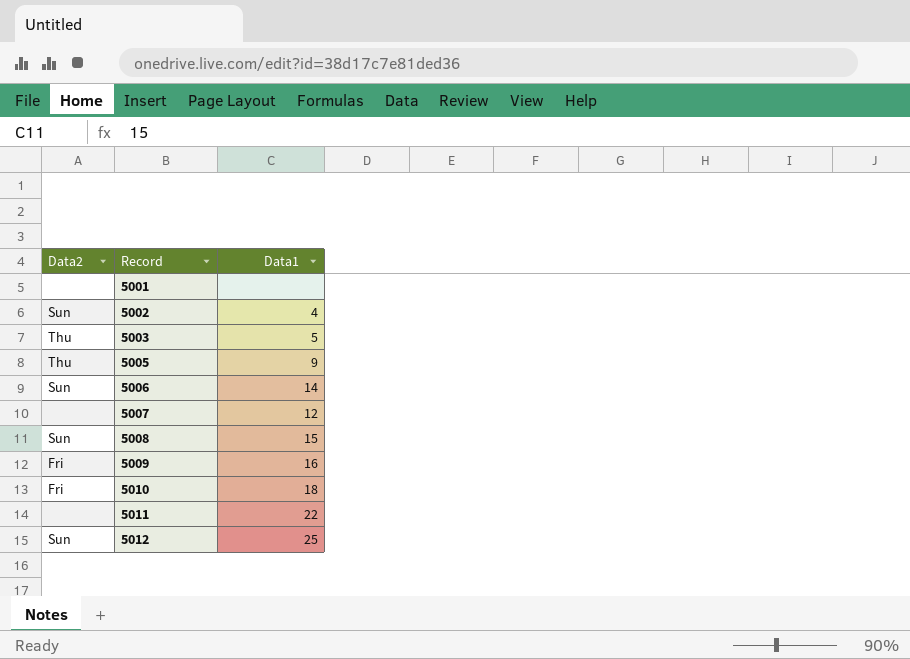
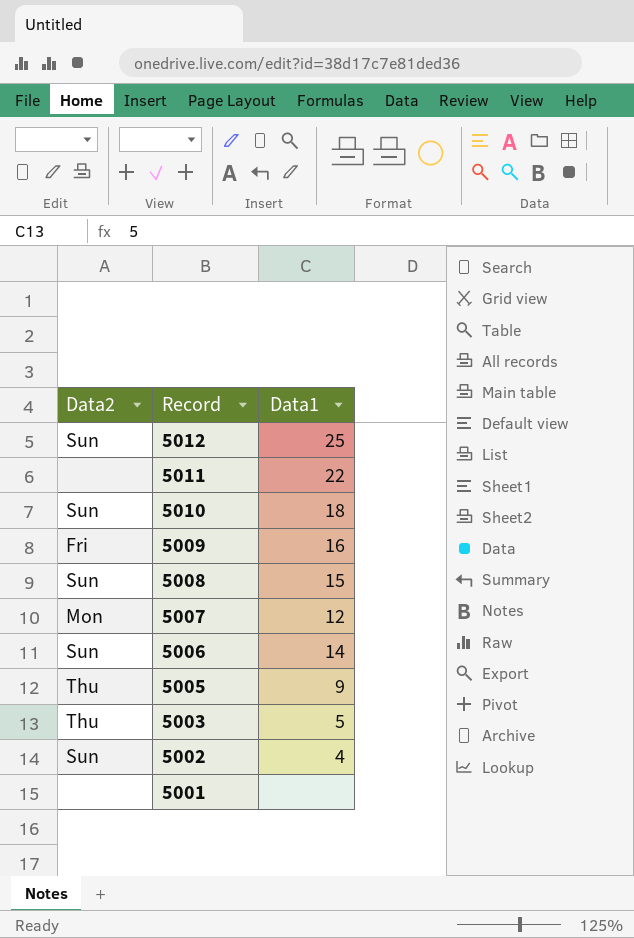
row order: Record ascending -> Record descending
5010 | Data2: Fri -> Sun
5007 | Data2: none -> Mon

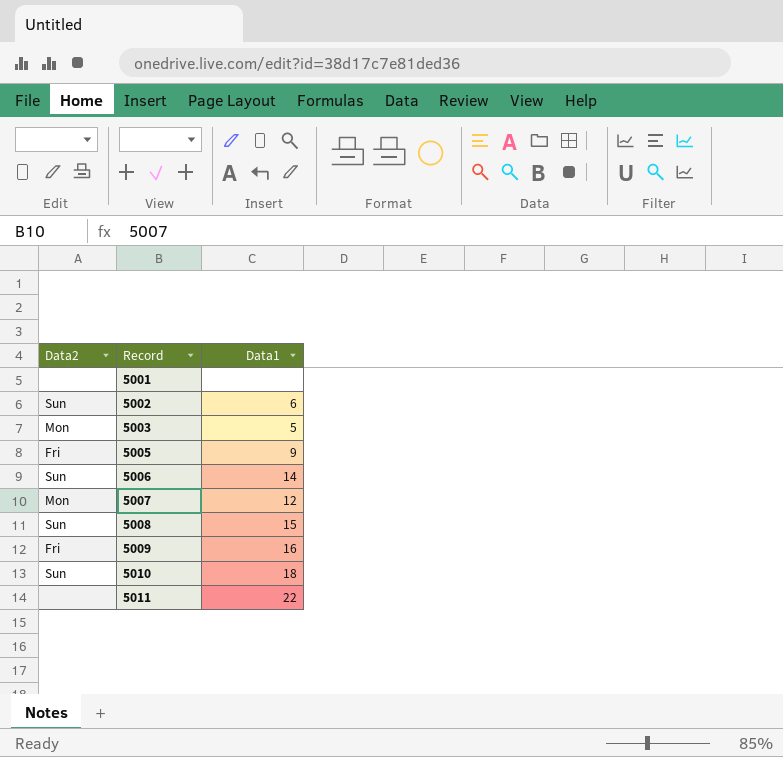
row order: Record descending -> Record ascending
row 5012: Sun | 25 -> none
5002 | Data1: 4 -> 6
5003 | Data2: Thu -> Mon
5005 | Data2: Thu -> Fri

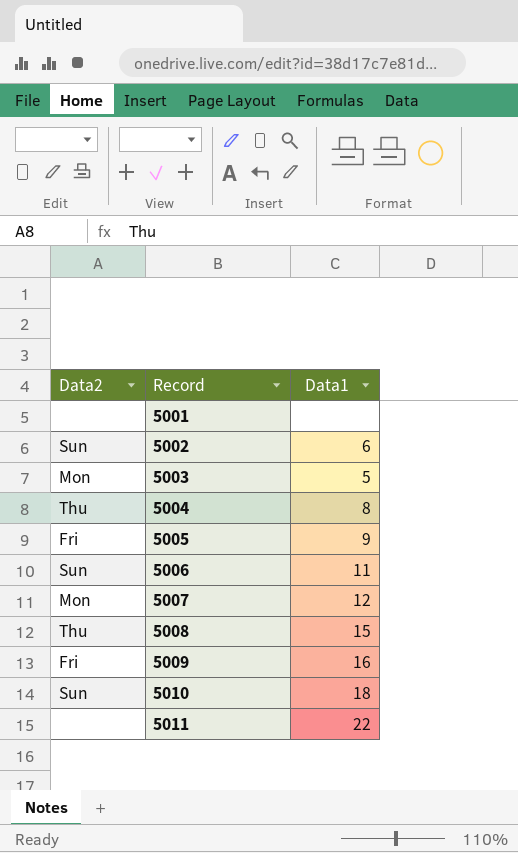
row 5004: none -> Thu | 8
5006 | Data1: 14 -> 11
5008 | Data2: Sun -> Thu

